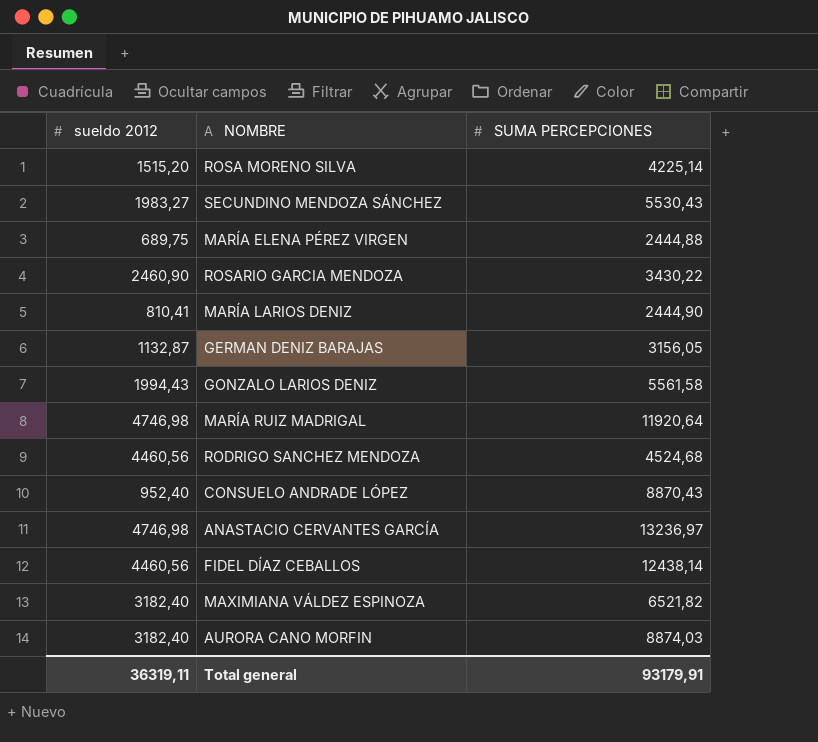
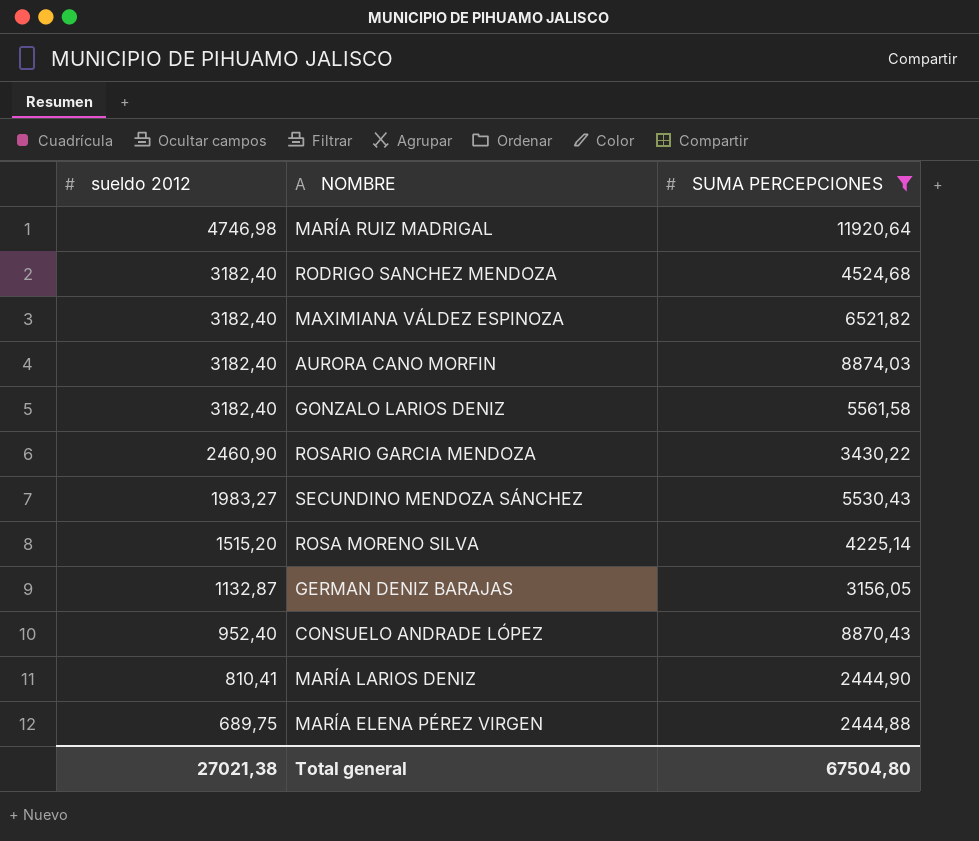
filter: none -> SUMA PERCEPCIONES <= 11920,64
row order: none -> sueldo 2012 descending
RODRIGO SANCHEZ MENDOZA | sueldo 2012: 4460,56 -> 3182,40
GONZALO LARIOS DENIZ | sueldo 2012: 1994,43 -> 3182,40
Total general | sueldo 2012: 36319,11 -> 27021,38
Total general | SUMA PERCEPCIONES: 93179,91 -> 67504,80

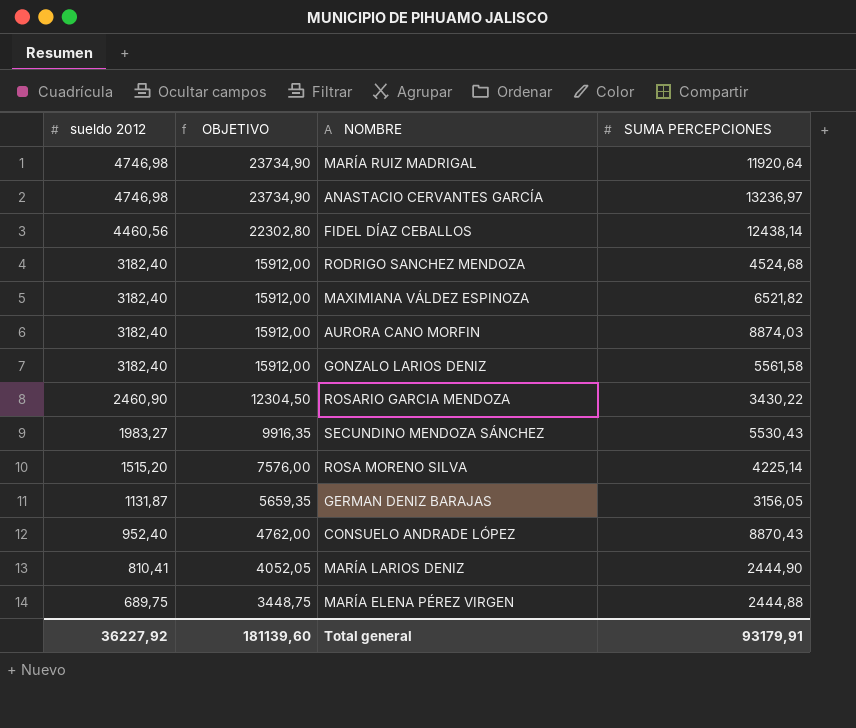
filter: SUMA PERCEPCIONES <= 11920,64 -> none
column OBJETIVO | formula: none -> [sueldo 2012] * 5
GERMAN DENIZ BARAJAS | sueldo 2012: 1132,87 -> 1131,87
Total general | sueldo 2012: 27021,38 -> 36227,92
Total general | SUMA PERCEPCIONES: 67504,80 -> 93179,91

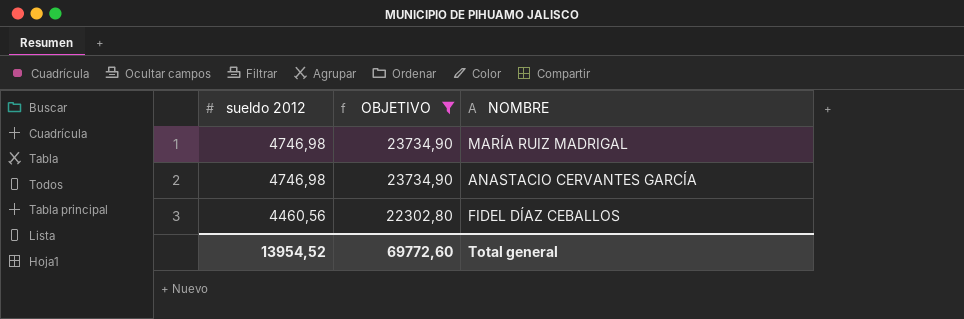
filter: none -> OBJETIVO >= 22302,80
column SUMA PERCEPCIONES | position: 4 -> none
Total general | sueldo 2012: 36227,92 -> 13954,52
Total general | OBJETIVO: 181139,60 -> 69772,60

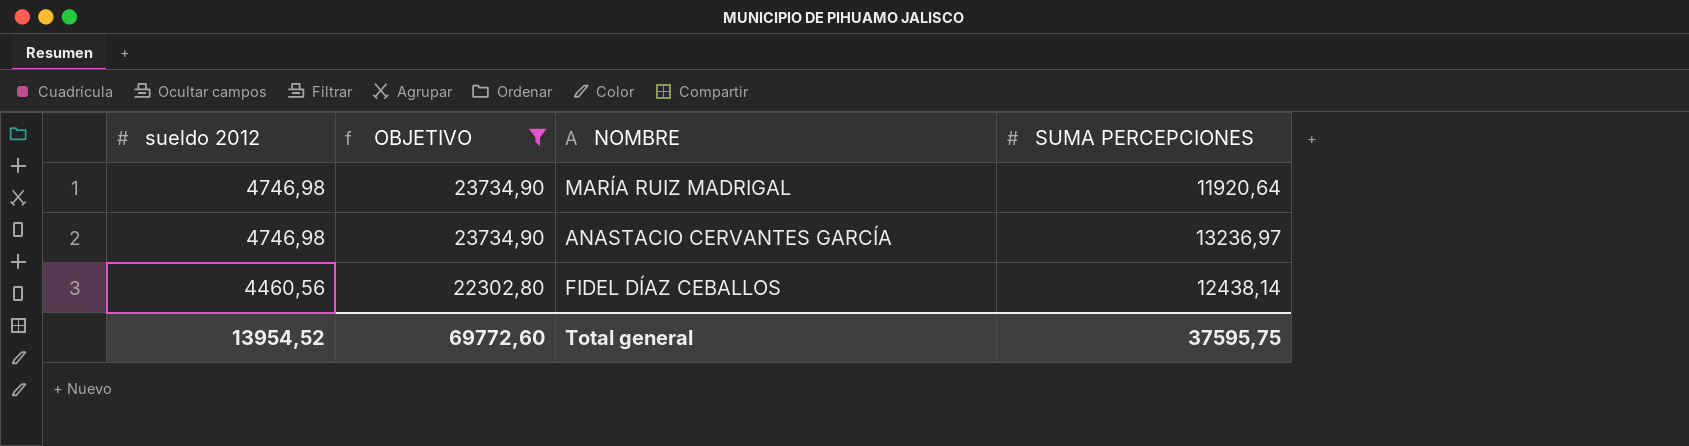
column SUMA PERCEPCIONES | position: none -> 4

